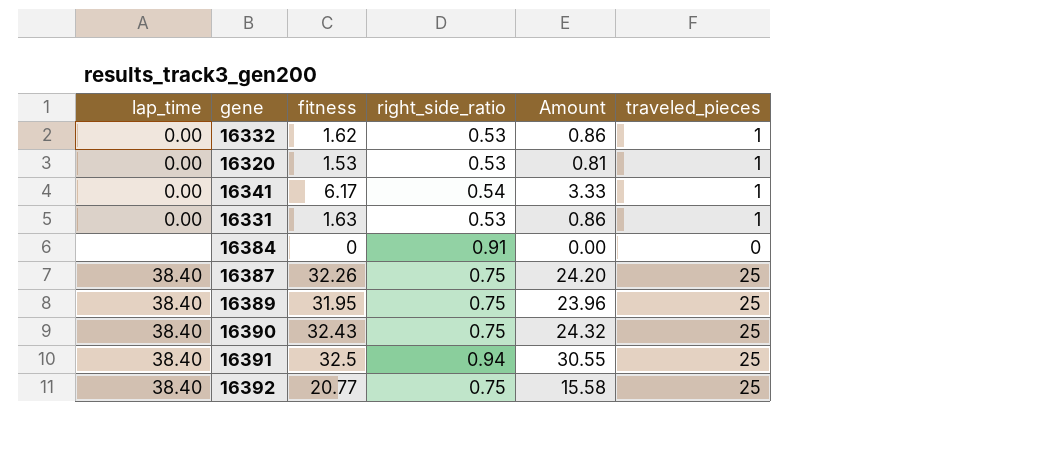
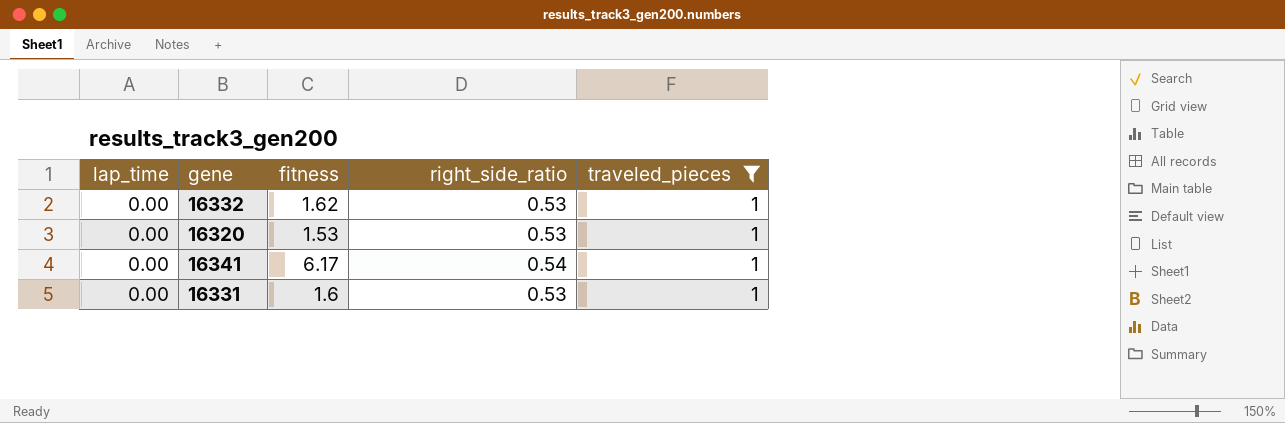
filter: none -> traveled_pieces = 1
column Amount | formula: [fitness] * [right_side_ratio] -> none
16331 | fitness: 1.63 -> 1.6

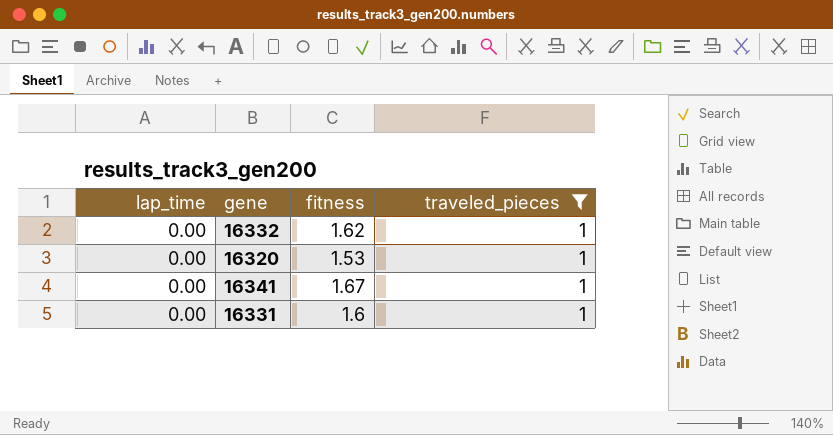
column right_side_ratio | position: 4 -> none
16341 | fitness: 6.17 -> 1.67

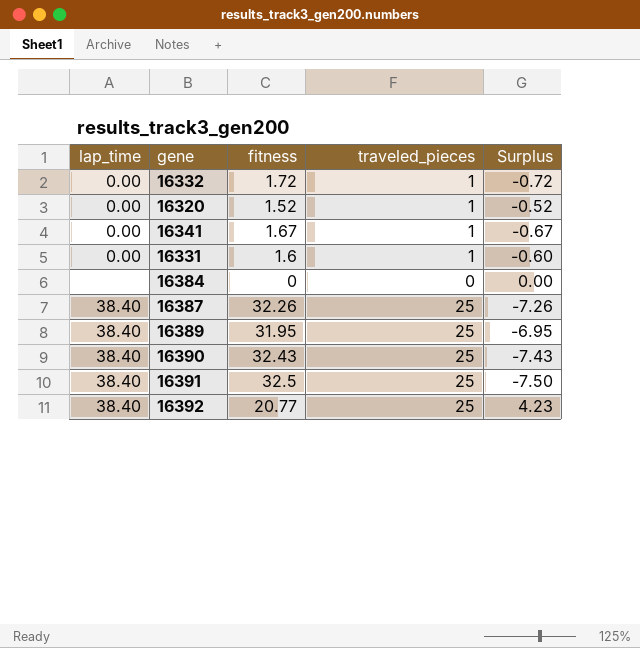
filter: traveled_pieces = 1 -> none
column Surplus | formula: none -> [traveled_pieces] - [fitness]
16332 | fitness: 1.62 -> 1.72
16320 | fitness: 1.53 -> 1.52

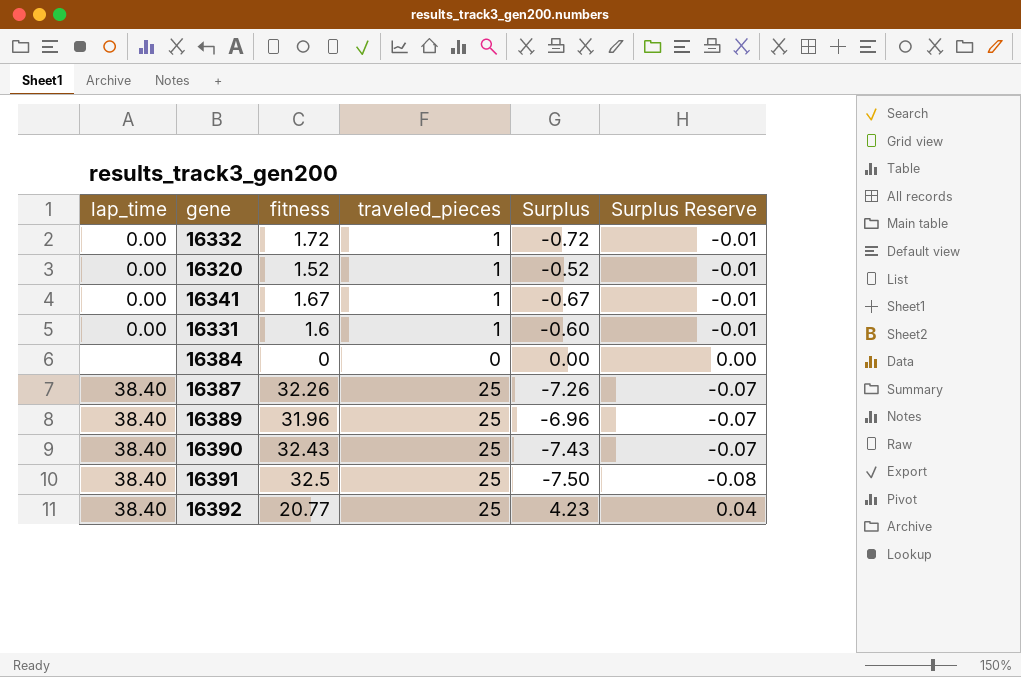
column Surplus Reserve | formula: none -> [Surplus] * 0.01
16389 | fitness: 31.95 -> 31.96
16389 | Surplus: -6.95 -> -6.96

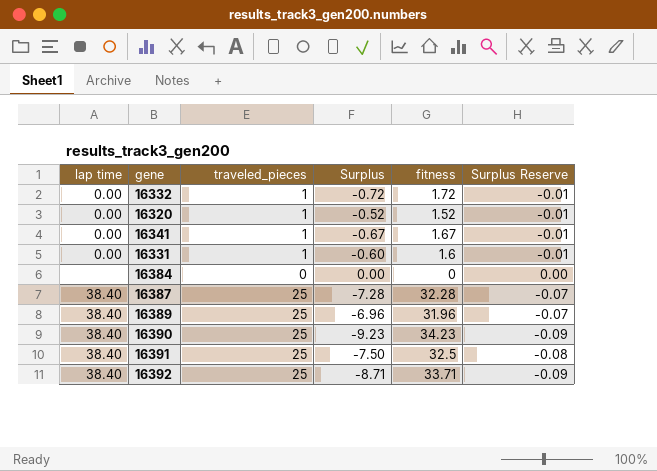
column name: lap_time -> lap time
column fitness | position: 3 -> 5
16387 | Surplus: -7.26 -> -7.28
16387 | fitness: 32.26 -> 32.28
16390 | Surplus: -7.43 -> -9.23
16390 | fitness: 32.43 -> 34.23
16390 | Surplus Reserve: -0.07 -> -0.09
16392 | Surplus: 4.23 -> -8.71
16392 | fitness: 20.77 -> 33.71
16392 | Surplus Reserve: 0.04 -> -0.09

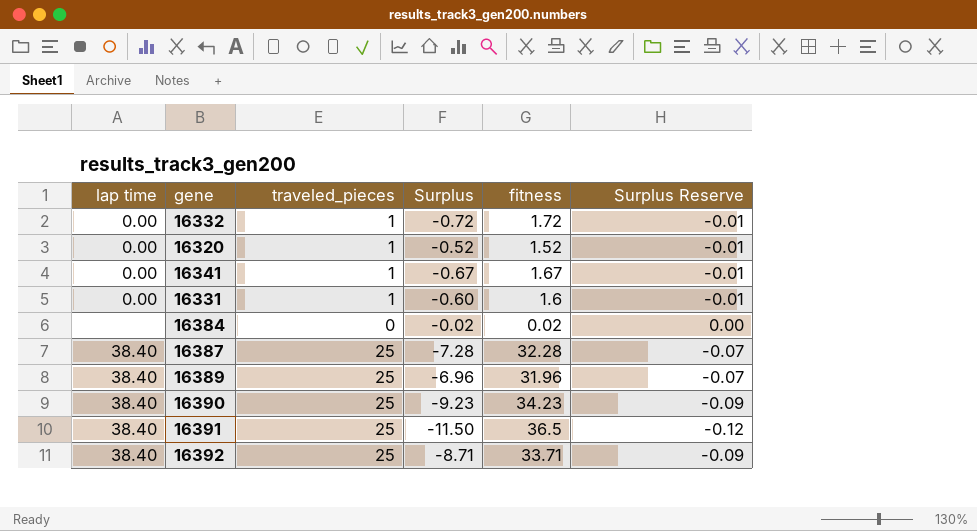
16384 | Surplus: 0.00 -> -0.02
16384 | fitness: 0 -> 0.02
16391 | Surplus: -7.50 -> -11.50
16391 | fitness: 32.5 -> 36.5
16391 | Surplus Reserve: -0.08 -> -0.12

